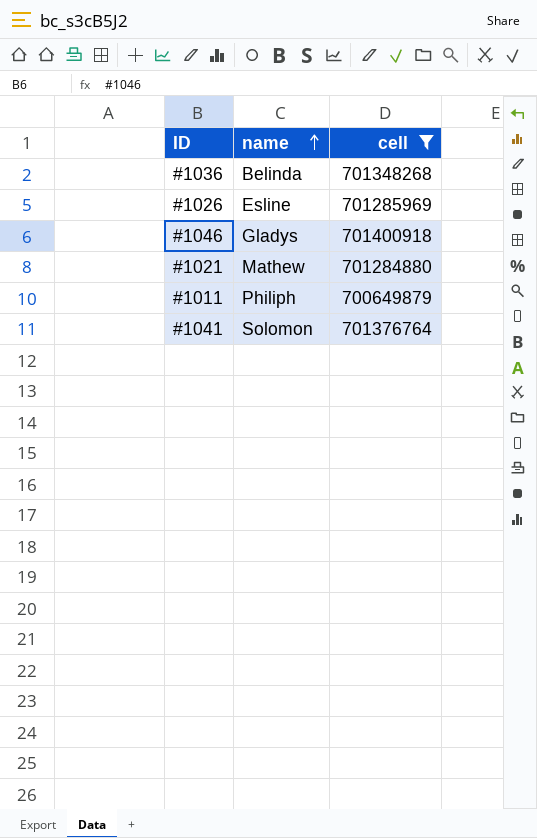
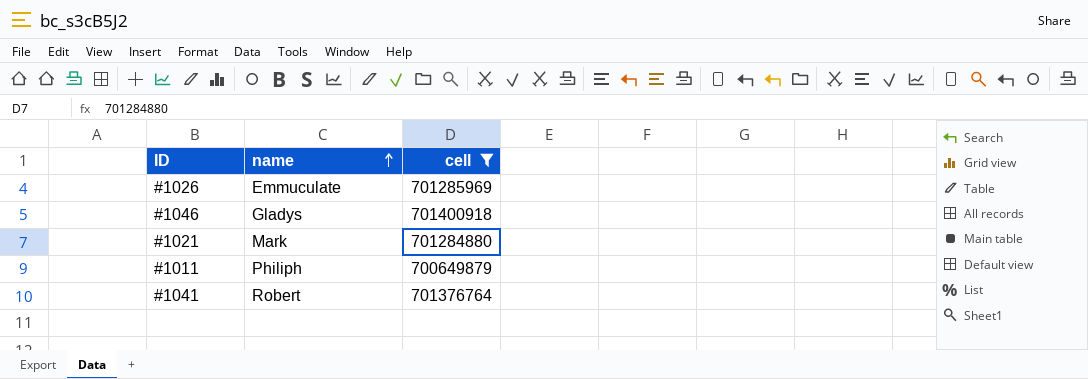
row #1036: Belinda | 701348268 -> none
#1026 | name: Esline -> Emmuculate
#1021 | name: Mathew -> Mark
#1041 | name: Solomon -> Robert

